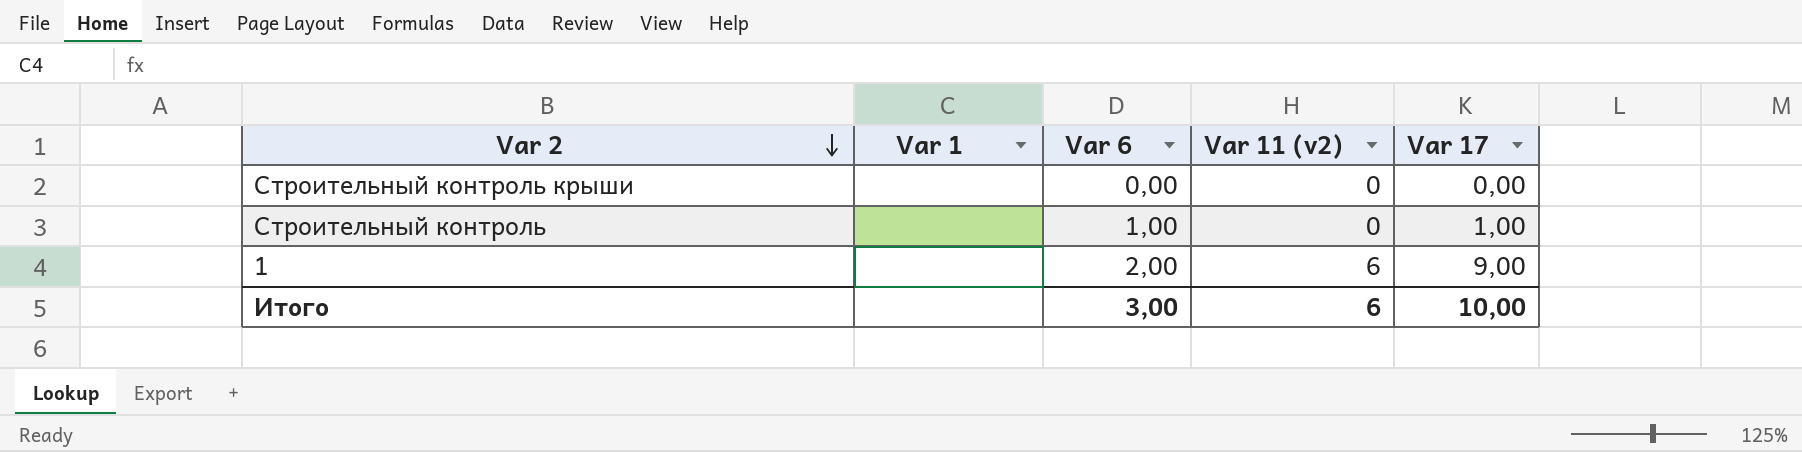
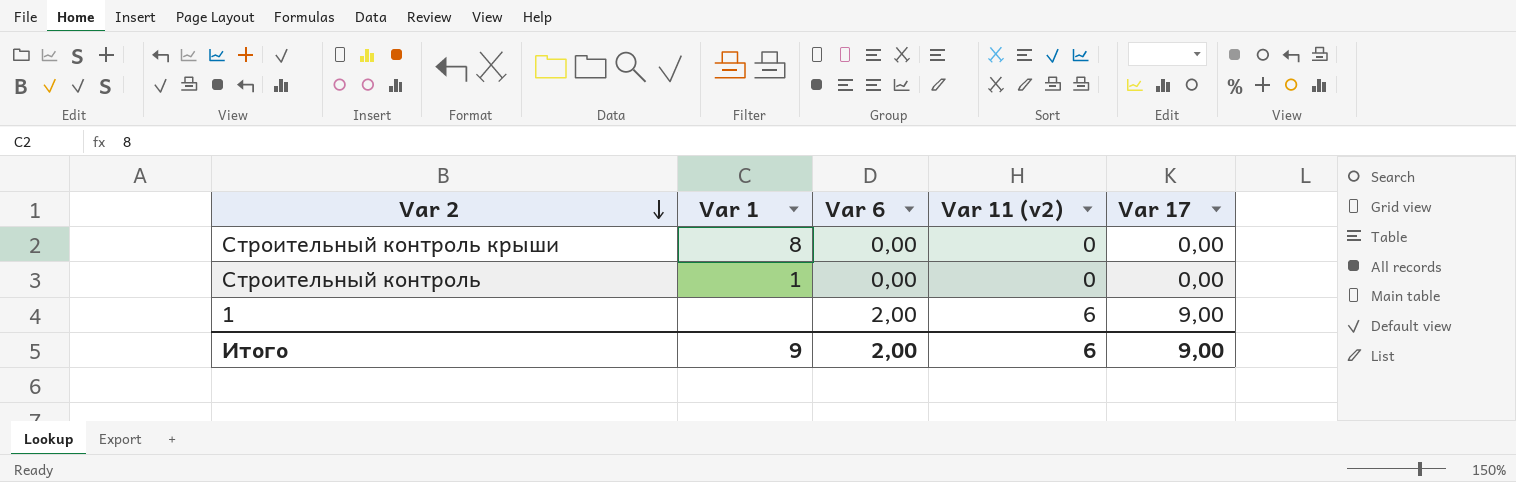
Строительный контроль крыши | Var 1: none -> 8
Строительный контроль | Var 1: none -> 1
Строительный контроль | Var 6: 1,00 -> 0,00
Строительный контроль | Var 17: 1,00 -> 0,00
Итого | Var 1: none -> 9
Итого | Var 6: 3,00 -> 2,00
Итого | Var 17: 10,00 -> 9,00

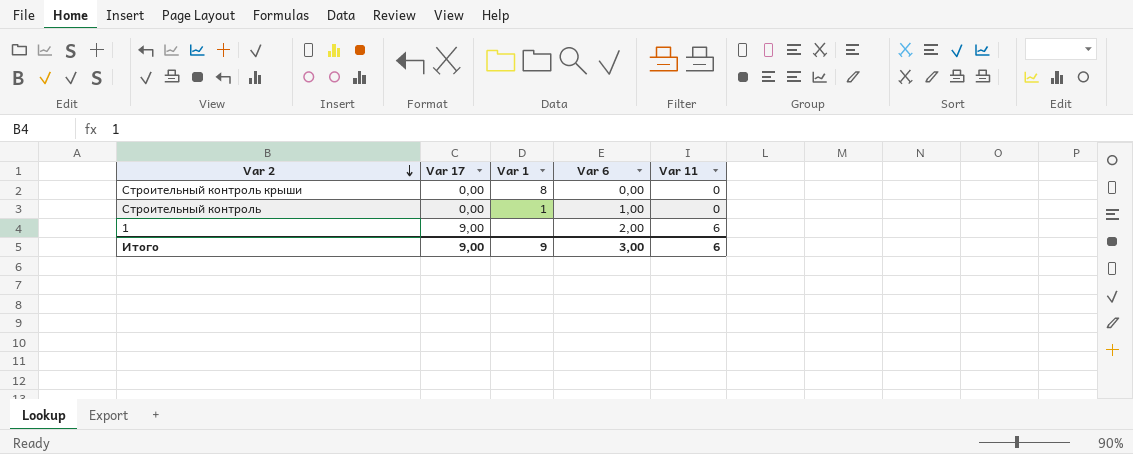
column Var 17 | position: 5 -> 2
column name: Var 11 (v2) -> Var 11
Строительный контроль | Var 6: 0,00 -> 1,00
Итого | Var 6: 2,00 -> 3,00

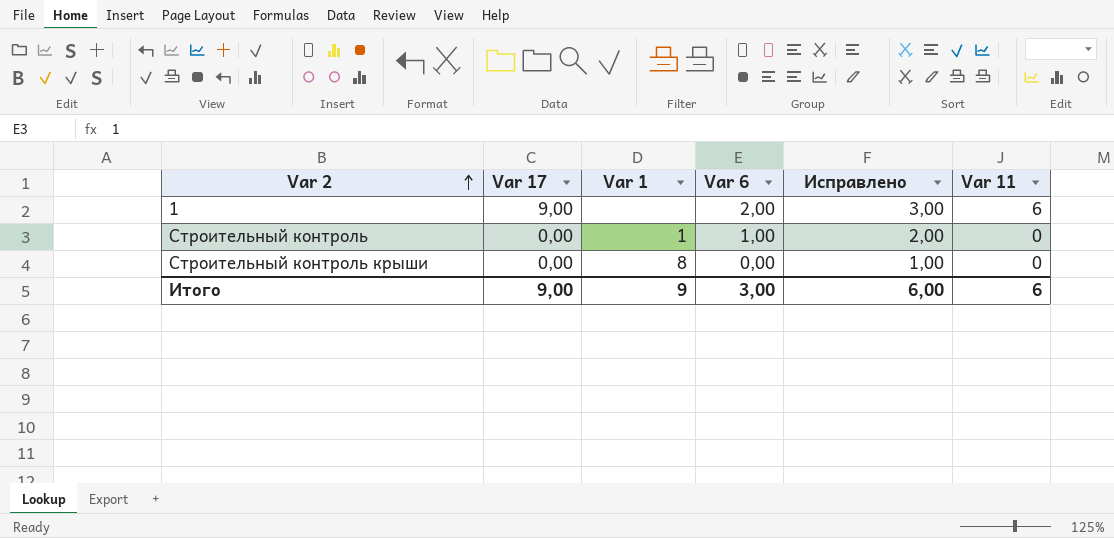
row order: Var 2 descending -> Var 2 ascending
column Исправлено | formula: none -> [Var 6] + 1

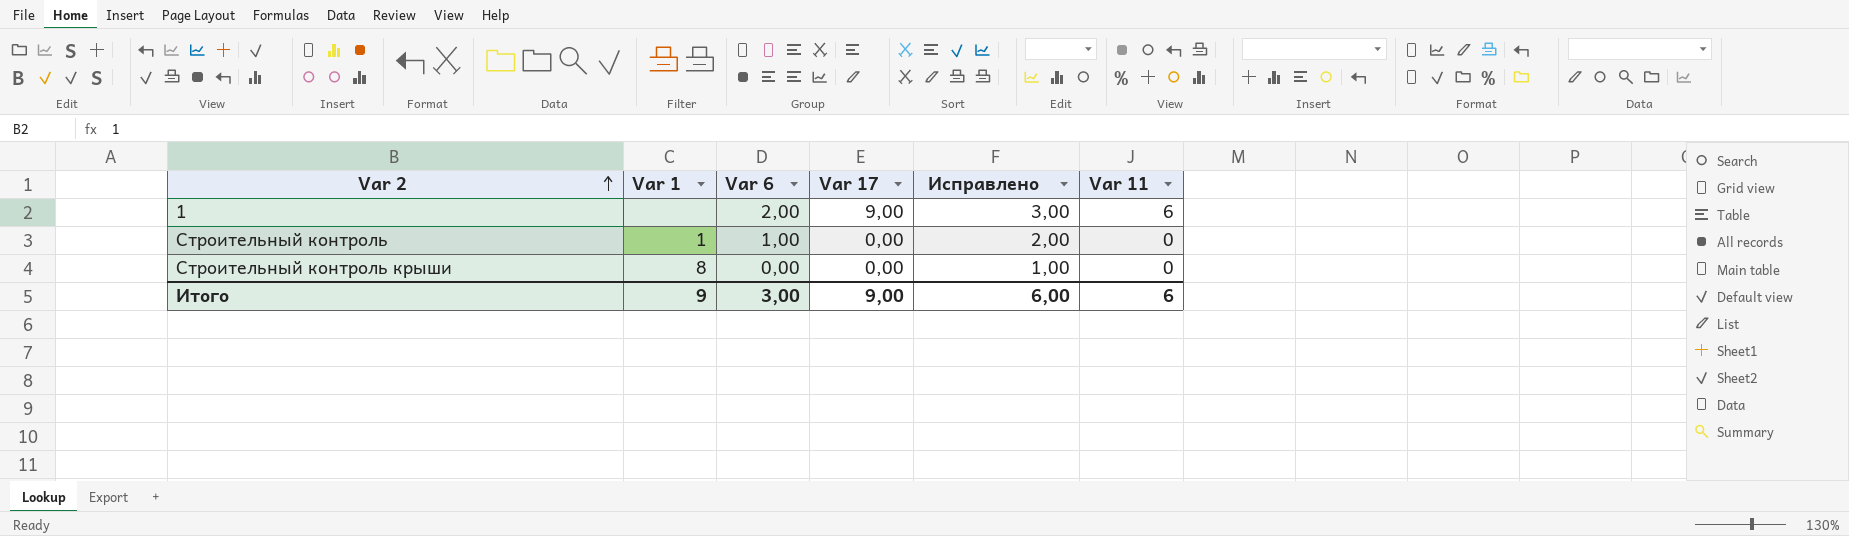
column Var 17 | position: 2 -> 4

